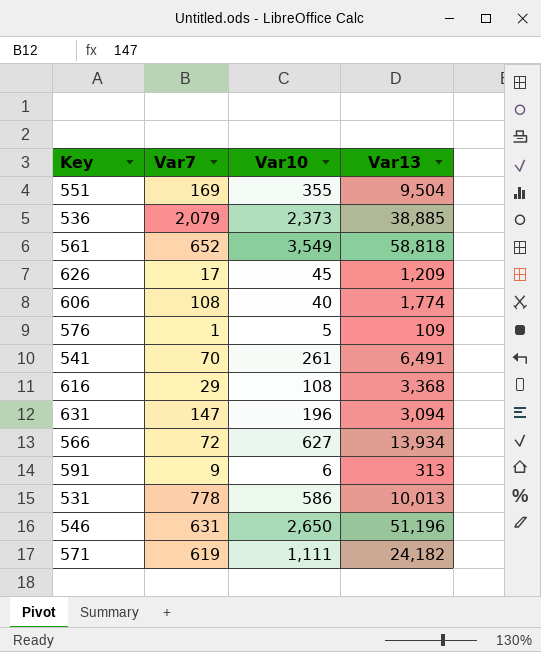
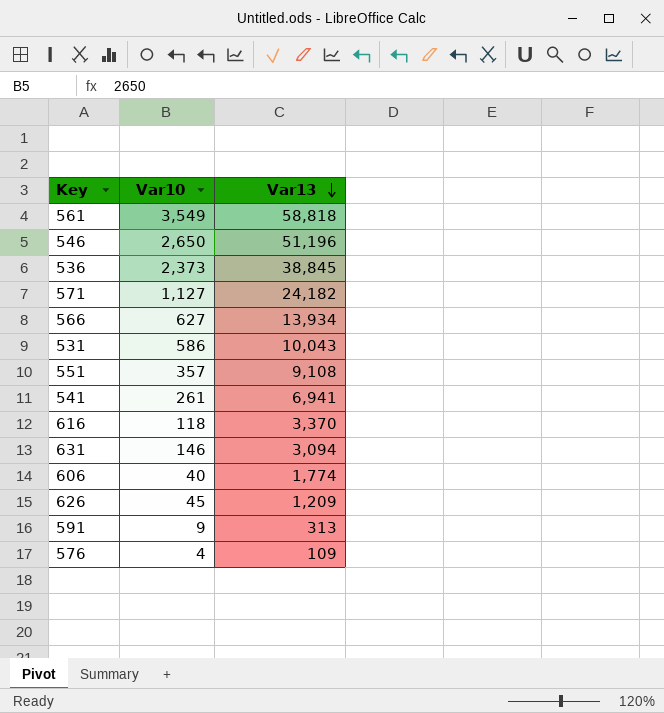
row order: none -> Var13 descending
column Var7 | position: 2 -> none
536 | Var13: 38,885 -> 38,845
571 | Var10: 1,111 -> 1,127
531 | Var13: 10,013 -> 10,043
551 | Var10: 355 -> 357
551 | Var13: 9,504 -> 9,108
541 | Var13: 6,491 -> 6,941
616 | Var10: 108 -> 118
616 | Var13: 3,368 -> 3,370
631 | Var10: 196 -> 146
591 | Var10: 6 -> 9
576 | Var10: 5 -> 4

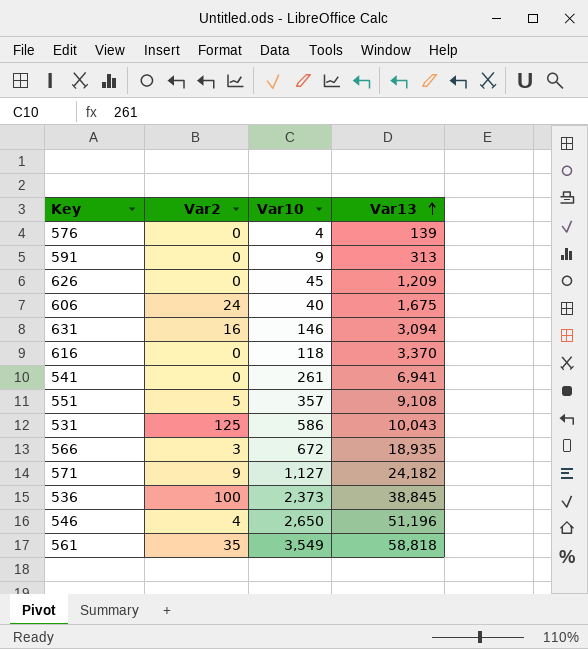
row order: Var13 descending -> Var13 ascending
column Var2 | position: none -> 2
576 | Var13: 109 -> 139
606 | Var13: 1,774 -> 1,675
566 | Var10: 627 -> 672
566 | Var13: 13,934 -> 18,935

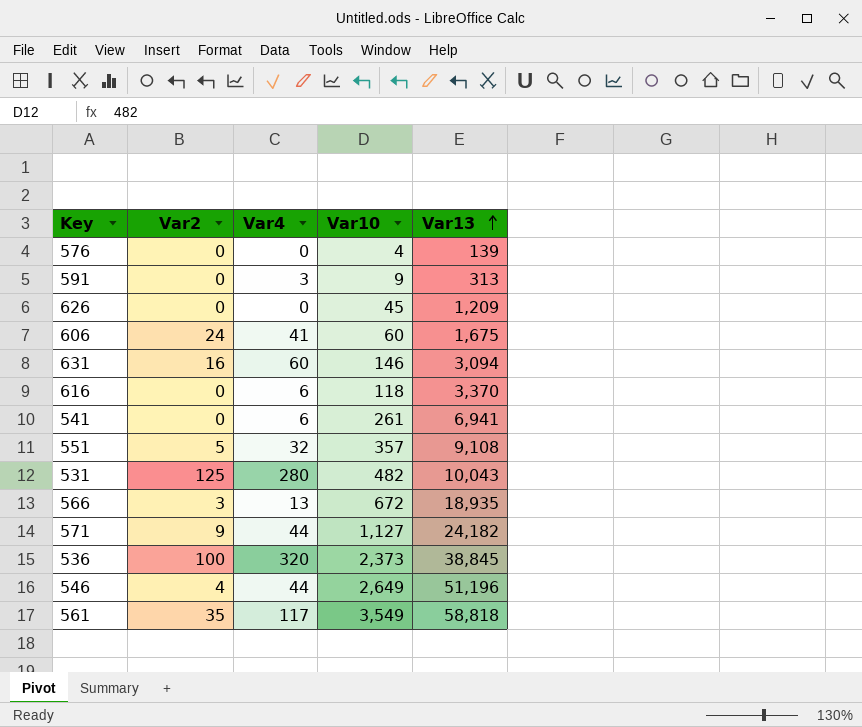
column Var4 | position: none -> 3
606 | Var10: 40 -> 60
531 | Var10: 586 -> 482
546 | Var10: 2,650 -> 2,649

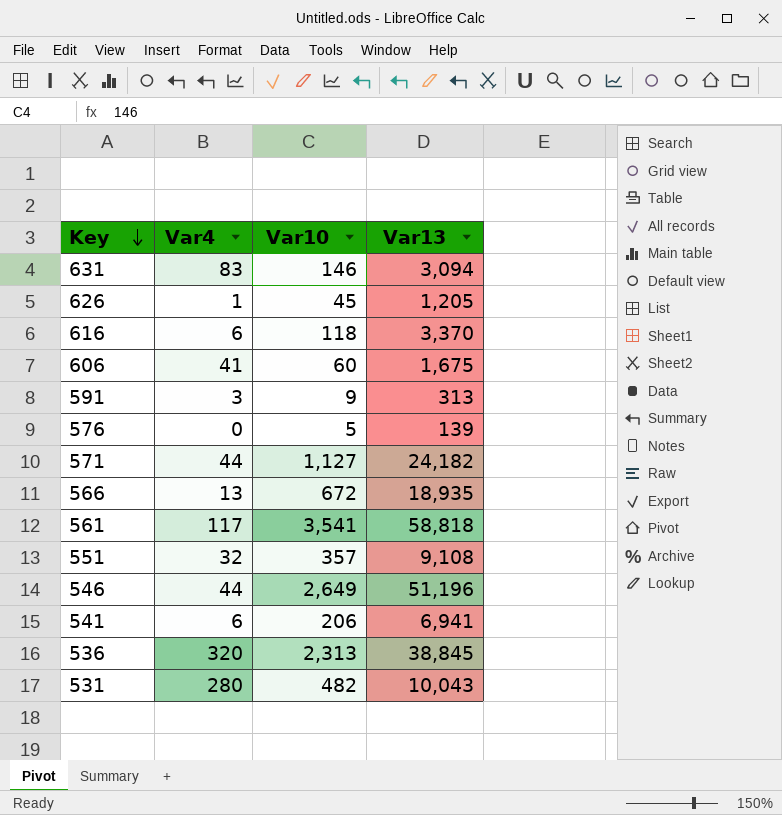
row order: Var13 ascending -> Key descending
column Var2 | position: 2 -> none
631 | Var4: 60 -> 83
626 | Var4: 0 -> 1
626 | Var13: 1,209 -> 1,205
576 | Var10: 4 -> 5
561 | Var10: 3,549 -> 3,541
541 | Var10: 261 -> 206
536 | Var10: 2,373 -> 2,313

